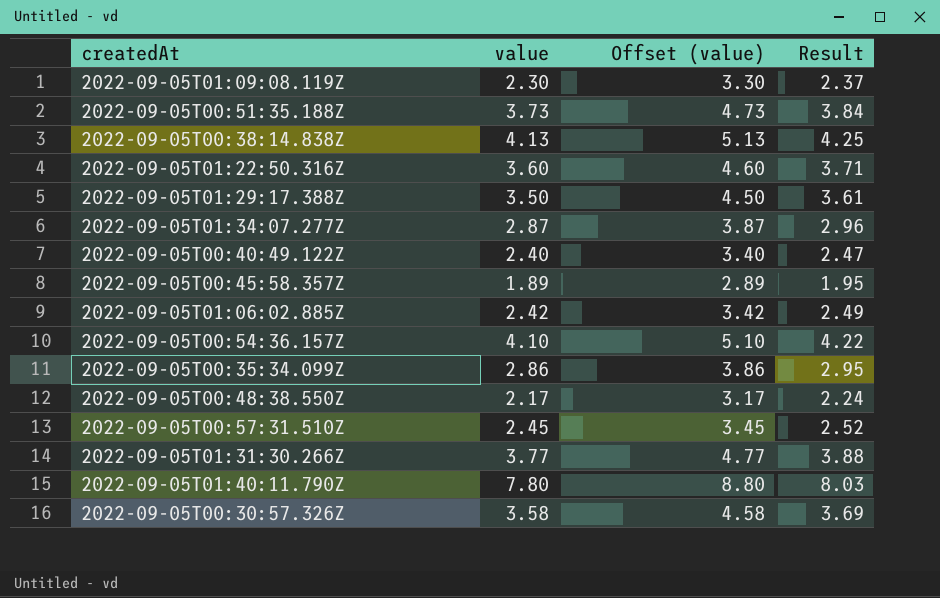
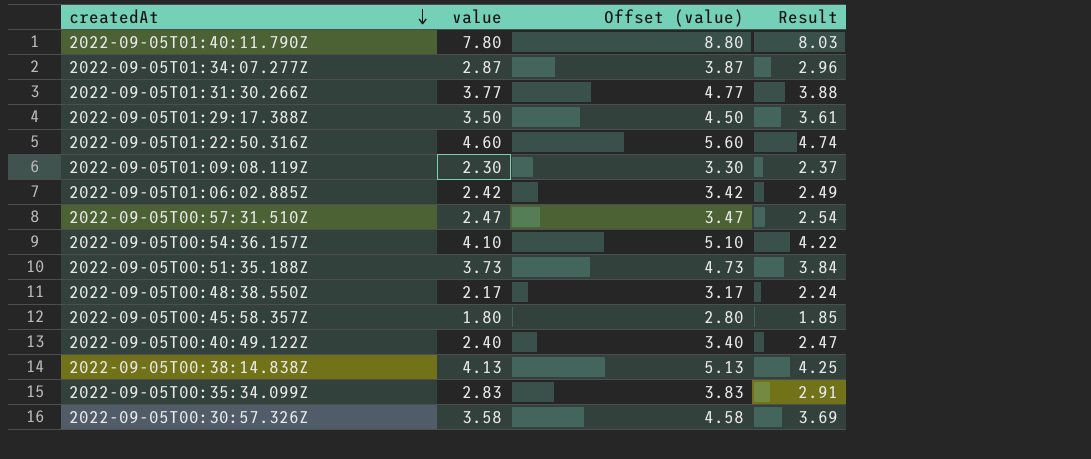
row order: none -> createdAt descending
2022-09-05T01:22:50.316Z | value: 3.60 -> 4.60
2022-09-05T01:22:50.316Z | Offset (value): 4.60 -> 5.60
2022-09-05T01:22:50.316Z | Result: 3.71 -> 4.74
2022-09-05T00:57:31.510Z | value: 2.45 -> 2.47
2022-09-05T00:57:31.510Z | Offset (value): 3.45 -> 3.47
2022-09-05T00:57:31.510Z | Result: 2.52 -> 2.54
2022-09-05T00:45:58.357Z | value: 1.89 -> 1.80
2022-09-05T00:45:58.357Z | Offset (value): 2.89 -> 2.80
2022-09-05T00:45:58.357Z | Result: 1.95 -> 1.85
2022-09-05T00:35:34.099Z | value: 2.86 -> 2.83
2022-09-05T00:35:34.099Z | Offset (value): 3.86 -> 3.83
2022-09-05T00:35:34.099Z | Result: 2.95 -> 2.91

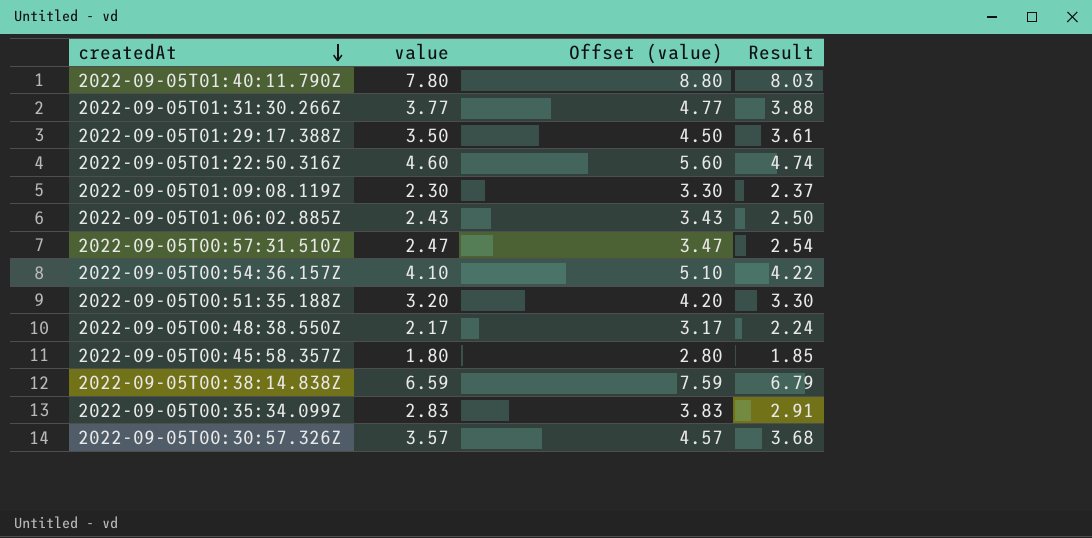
row 2022-09-05T01:34:07.277Z: 2.87 | 3.87 | 2.96 -> none
row 2022-09-05T00:40:49.122Z: 2.40 | 3.40 | 2.47 -> none
2022-09-05T01:06:02.885Z | value: 2.42 -> 2.43
2022-09-05T01:06:02.885Z | Offset (value): 3.42 -> 3.43
2022-09-05T01:06:02.885Z | Result: 2.49 -> 2.50
2022-09-05T00:51:35.188Z | value: 3.73 -> 3.20
2022-09-05T00:51:35.188Z | Offset (value): 4.73 -> 4.20
2022-09-05T00:51:35.188Z | Result: 3.84 -> 3.30
2022-09-05T00:38:14.838Z | value: 4.13 -> 6.59
2022-09-05T00:38:14.838Z | Offset (value): 5.13 -> 7.59
2022-09-05T00:38:14.838Z | Result: 4.25 -> 6.79
2022-09-05T00:30:57.326Z | value: 3.58 -> 3.57
2022-09-05T00:30:57.326Z | Offset (value): 4.58 -> 4.57
2022-09-05T00:30:57.326Z | Result: 3.69 -> 3.68

